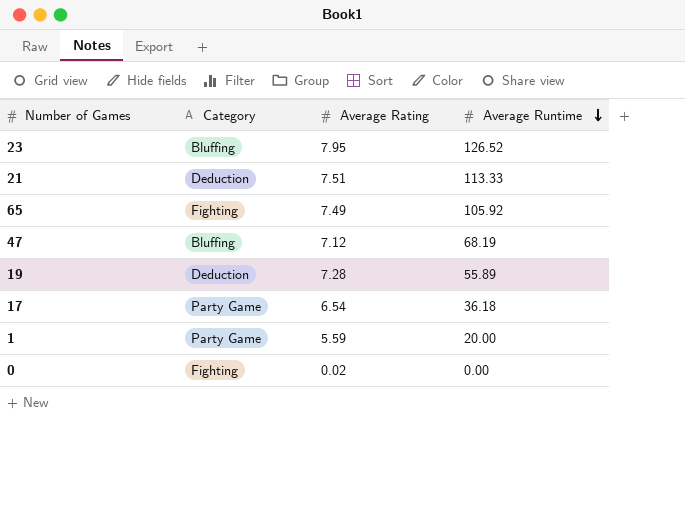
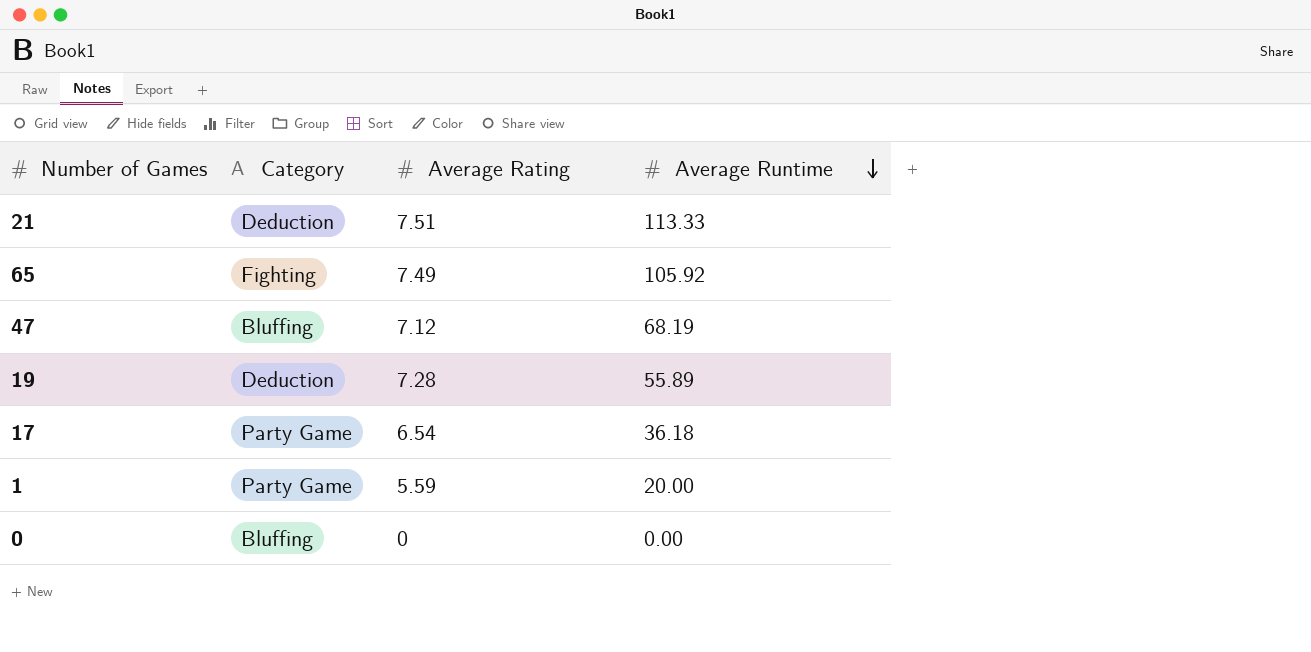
row 23: Bluffing | 7.95 | 126.52 -> none
0 | Category: Fighting -> Bluffing
0 | Average Rating: 0.02 -> 0

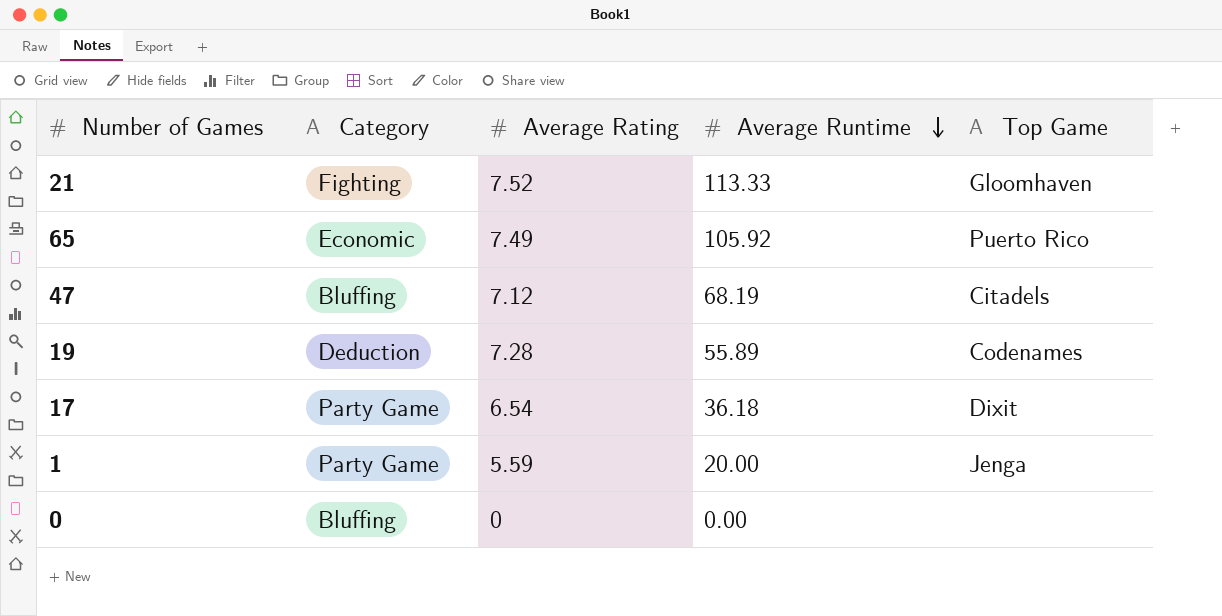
column Top Game | position: none -> 5
21 | Category: Deduction -> Fighting
21 | Average Rating: 7.51 -> 7.52
65 | Category: Fighting -> Economic

